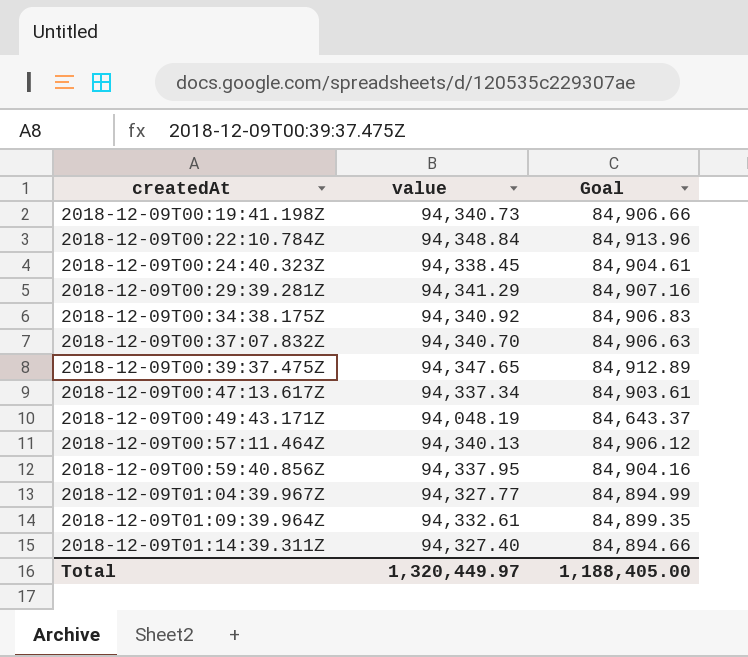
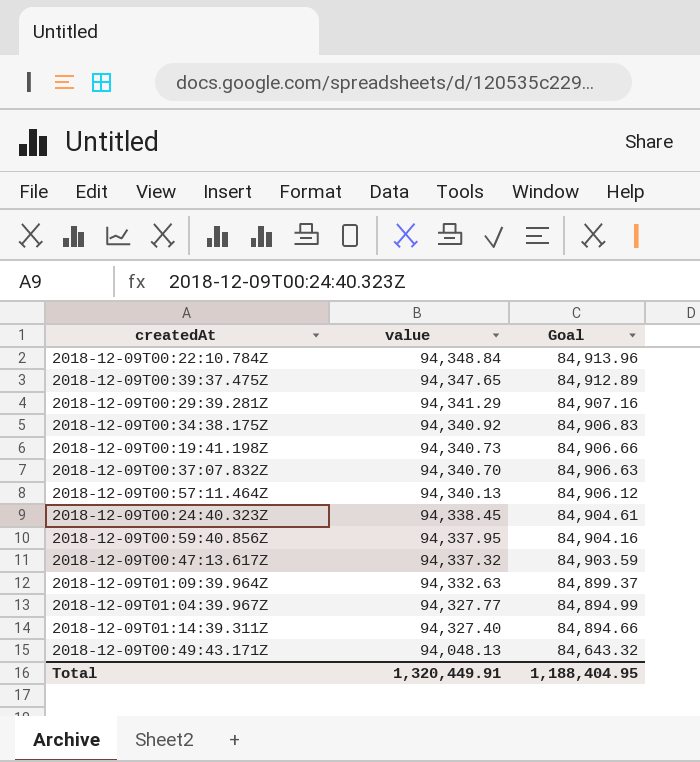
row order: createdAt ascending -> value descending
2018-12-09T00:47:13.617Z | value: 94,337.34 -> 94,337.32
2018-12-09T00:47:13.617Z | Goal: 84,903.61 -> 84,903.59
2018-12-09T01:09:39.964Z | value: 94,332.61 -> 94,332.63
2018-12-09T01:09:39.964Z | Goal: 84,899.35 -> 84,899.37
2018-12-09T00:49:43.171Z | value: 94,048.19 -> 94,048.13
2018-12-09T00:49:43.171Z | Goal: 84,643.37 -> 84,643.32
Total | value: 1,320,449.97 -> 1,320,449.91
Total | Goal: 1,188,405.00 -> 1,188,404.95

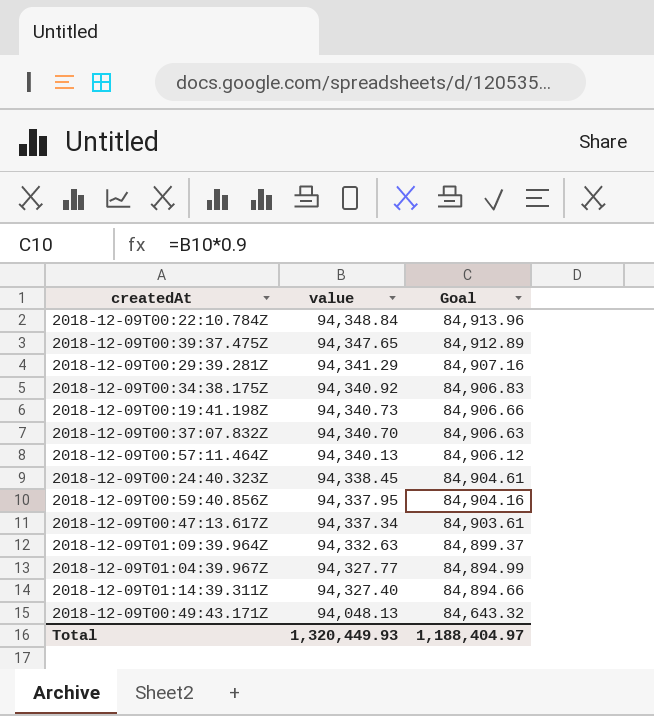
2018-12-09T00:47:13.617Z | value: 94,337.32 -> 94,337.34
2018-12-09T00:47:13.617Z | Goal: 84,903.59 -> 84,903.61
Total | value: 1,320,449.91 -> 1,320,449.93
Total | Goal: 1,188,404.95 -> 1,188,404.97

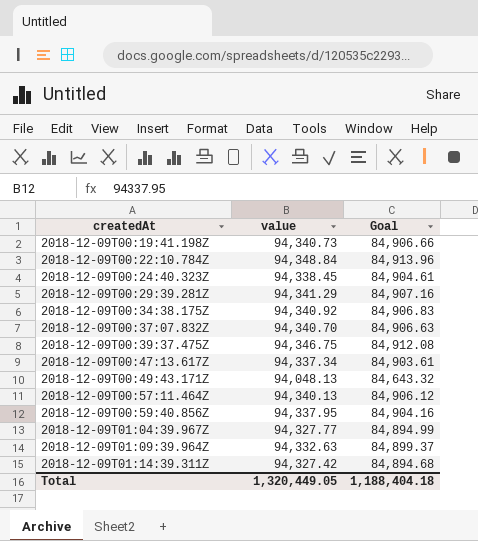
row order: value descending -> createdAt ascending
2018-12-09T00:39:37.475Z | value: 94,347.65 -> 94,346.75
2018-12-09T00:39:37.475Z | Goal: 84,912.89 -> 84,912.08
2018-12-09T01:14:39.311Z | value: 94,327.40 -> 94,327.42
2018-12-09T01:14:39.311Z | Goal: 84,894.66 -> 84,894.68
Total | value: 1,320,449.93 -> 1,320,449.05
Total | Goal: 1,188,404.97 -> 1,188,404.18

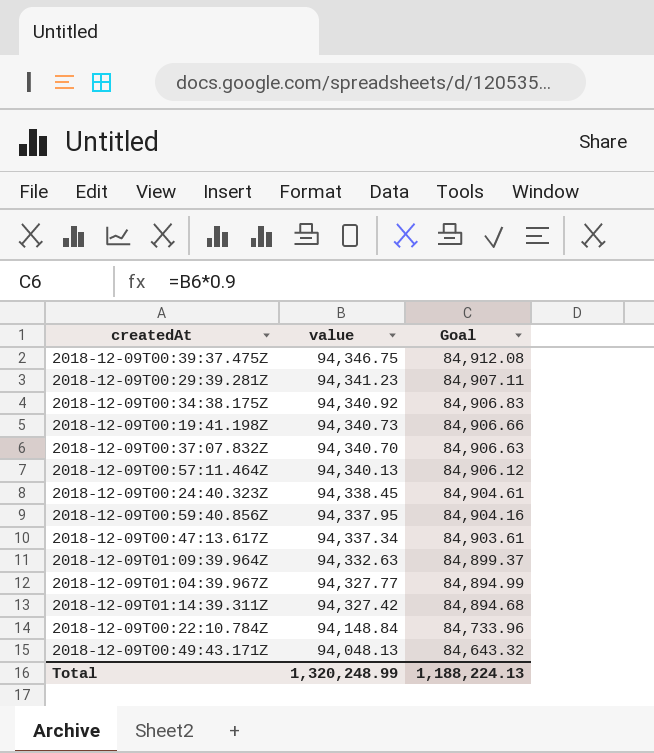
row order: createdAt ascending -> value descending
2018-12-09T00:29:39.281Z | value: 94,341.29 -> 94,341.23
2018-12-09T00:29:39.281Z | Goal: 84,907.16 -> 84,907.11
2018-12-09T00:22:10.784Z | value: 94,348.84 -> 94,148.84
2018-12-09T00:22:10.784Z | Goal: 84,913.96 -> 84,733.96
Total | value: 1,320,449.05 -> 1,320,248.99
Total | Goal: 1,188,404.18 -> 1,188,224.13

